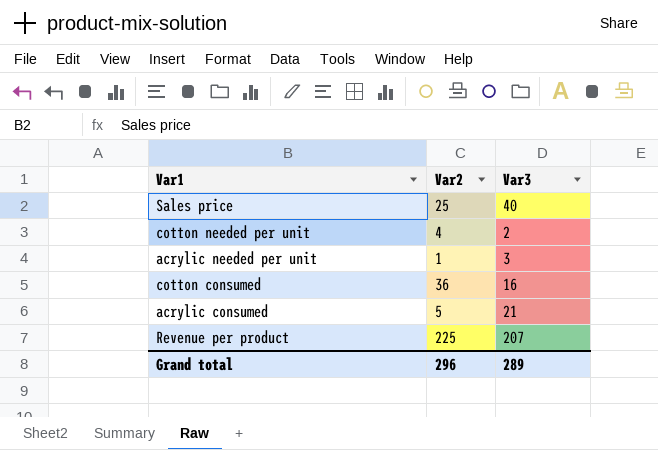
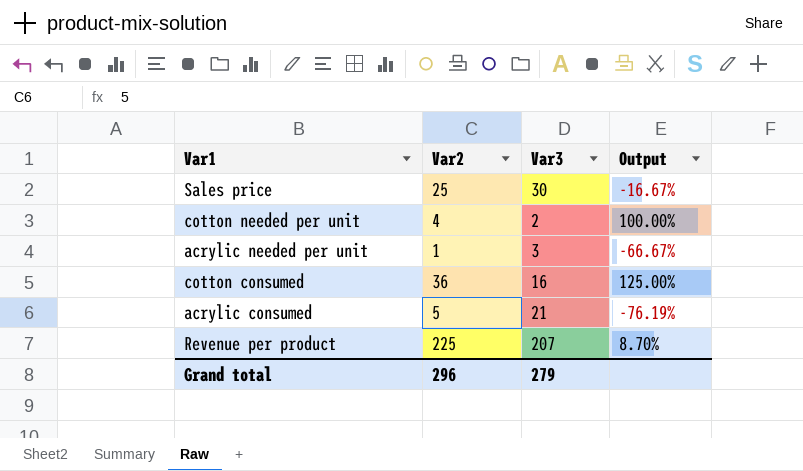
column Output | formula: none -> ([Var2] - [Var3]) / [Var3]
Sales price | Var3: 40 -> 30
Grand total | Var3: 289 -> 279

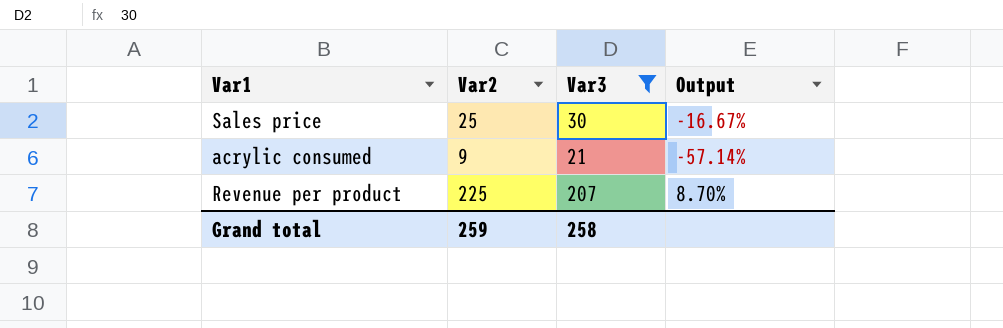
filter: none -> Var3 >= 21
acrylic consumed | Var2: 5 -> 9
acrylic consumed | Output: -76.19% -> -57.14%
Grand total | Var2: 296 -> 259
Grand total | Var3: 279 -> 258

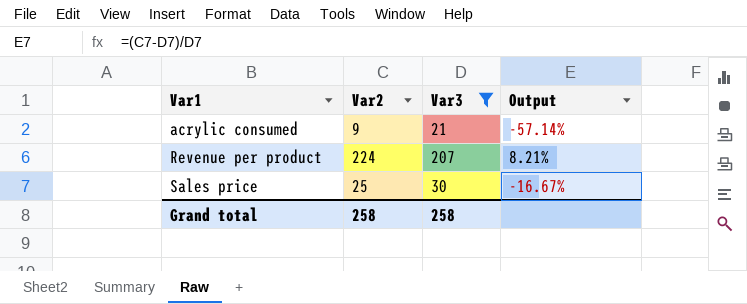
row order: none -> Var1 ascending
Revenue per product | Var2: 225 -> 224
Revenue per product | Output: 8.70% -> 8.21%
Grand total | Var2: 259 -> 258

